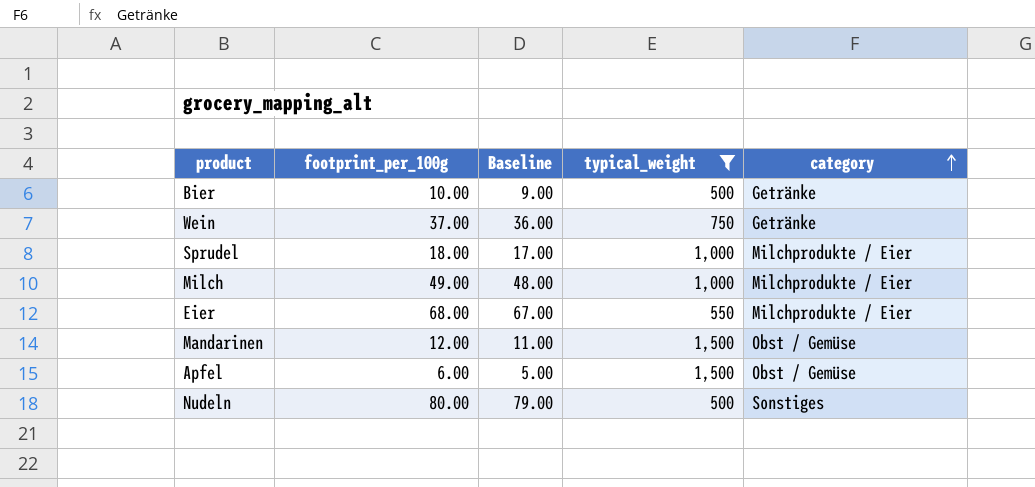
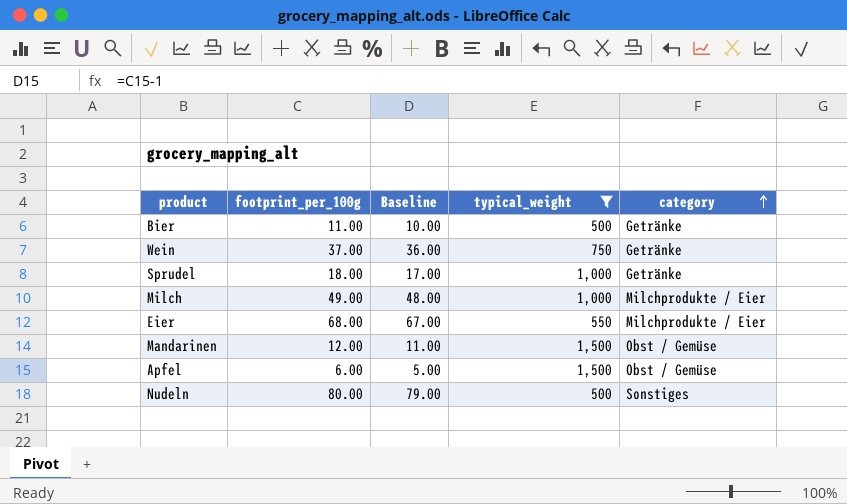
Bier | footprint_per_100g: 10.00 -> 11.00
Bier | Baseline: 9.00 -> 10.00
Sprudel | category: Milchprodukte / Eier -> Getränke

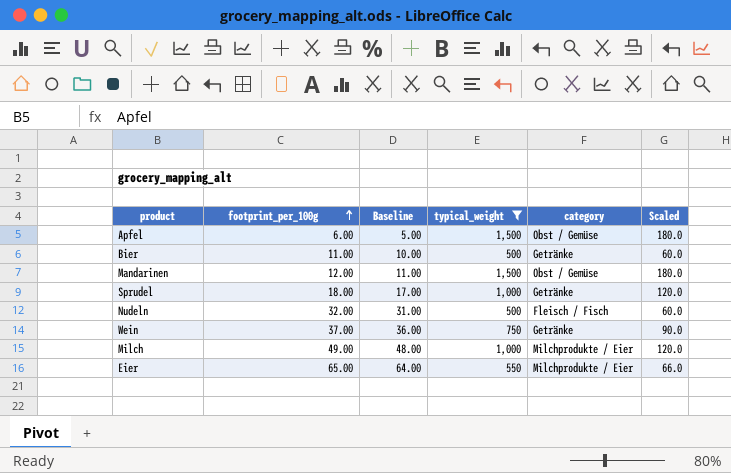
row order: category ascending -> footprint_per_100g ascending
column Scaled | formula: none -> [typical_weight] * 0.12
Nudeln | footprint_per_100g: 80.00 -> 32.00
Nudeln | Baseline: 79.00 -> 31.00
Nudeln | category: Sonstiges -> Fleisch / Fisch
Eier | footprint_per_100g: 68.00 -> 65.00
Eier | Baseline: 67.00 -> 64.00

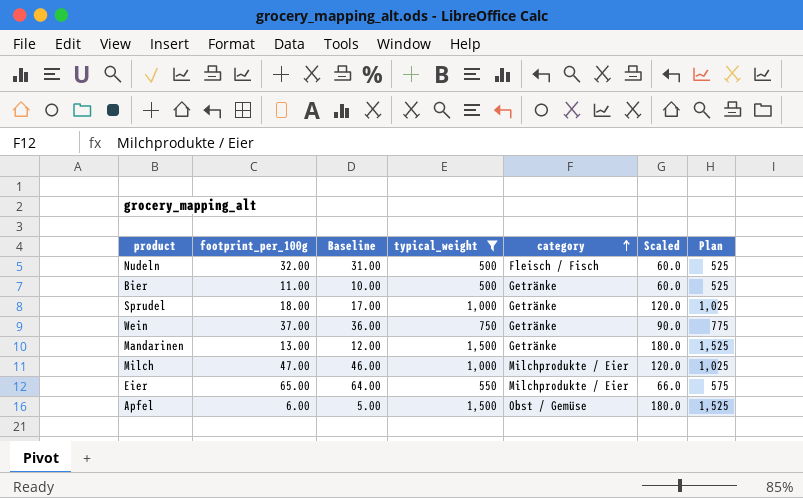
row order: footprint_per_100g ascending -> category ascending
column Plan | formula: none -> [typical_weight] + 25
Mandarinen | footprint_per_100g: 12.00 -> 13.00
Mandarinen | Baseline: 11.00 -> 12.00
Mandarinen | category: Obst / Gemüse -> Getränke
Milch | footprint_per_100g: 49.00 -> 47.00
Milch | Baseline: 48.00 -> 46.00

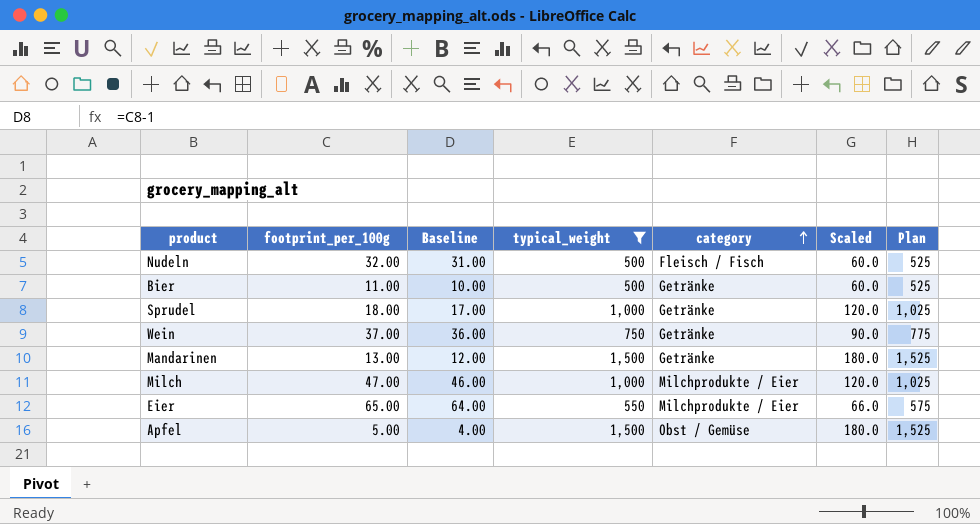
Apfel | footprint_per_100g: 6.00 -> 5.00
Apfel | Baseline: 5.00 -> 4.00

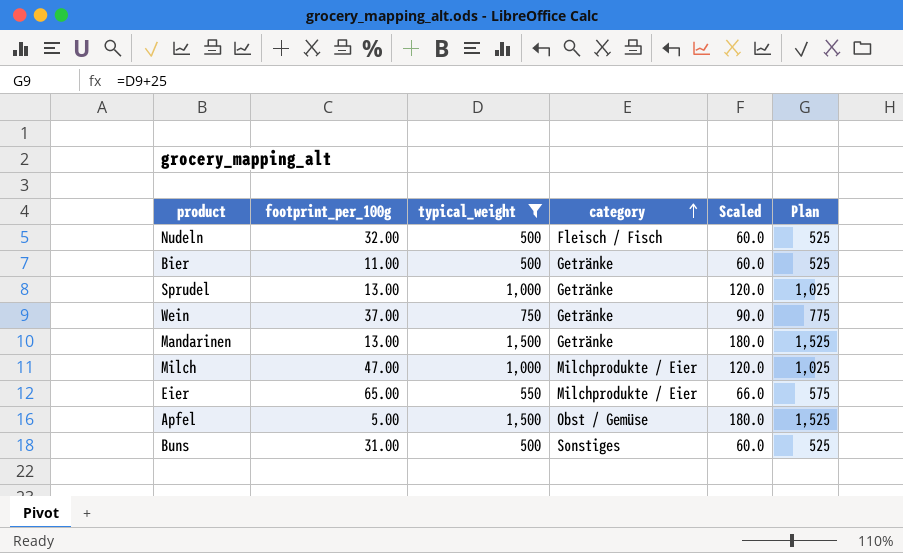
column Baseline | formula: [footprint_per_100g] - 1 -> none
Sprudel | footprint_per_100g: 18.00 -> 13.00
row Buns: none -> 31.00 | 500 | Sonstiges | 60.0 | 525

